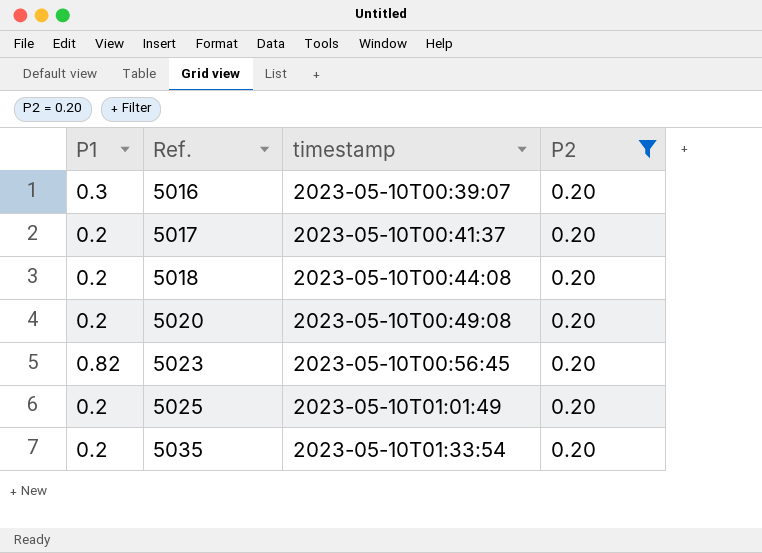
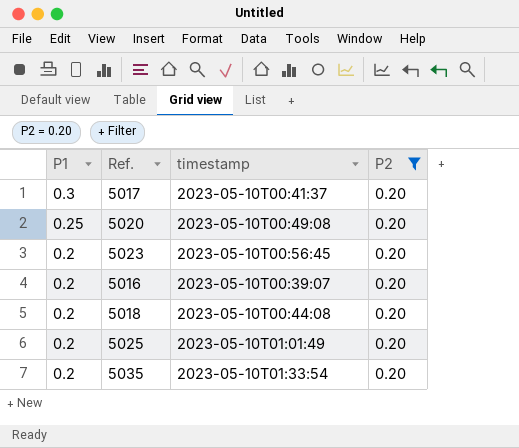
row order: Ref. ascending -> P1 descending
5017 | P1: 0.2 -> 0.3
5020 | P1: 0.2 -> 0.25
5023 | P1: 0.82 -> 0.2
5016 | P1: 0.3 -> 0.2

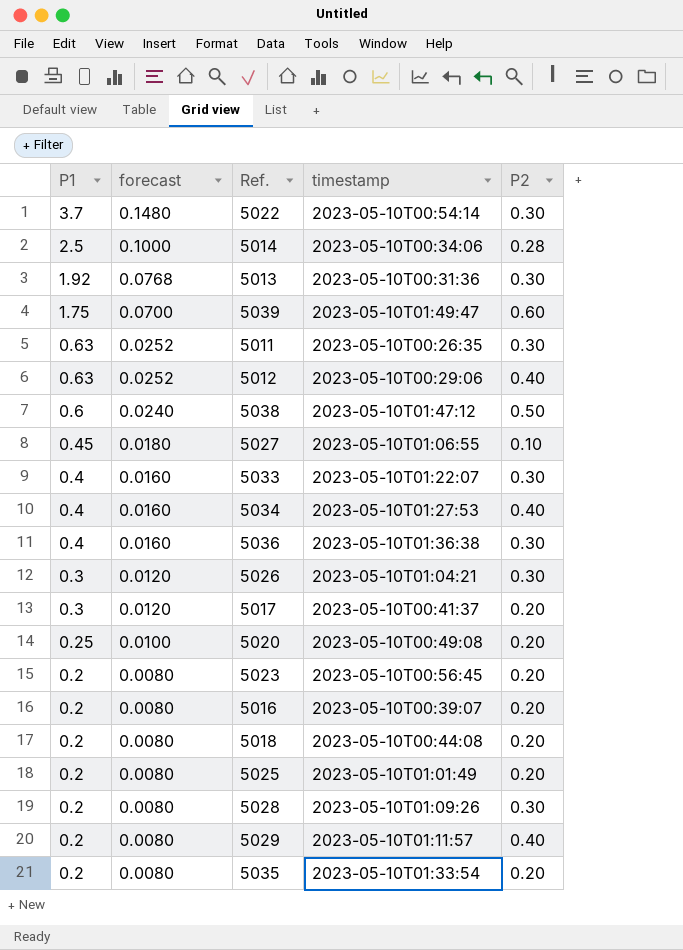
filter: P2 = 0.20 -> none
column forecast | formula: none -> [P1] * 0.04

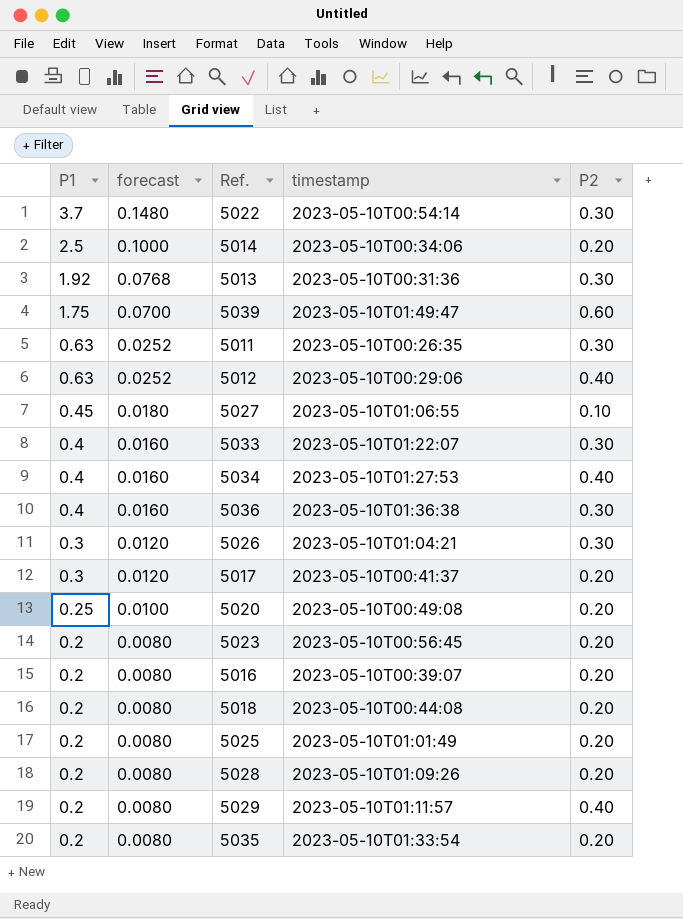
row 5038: 0.6 | 0.0240 | 2023-05-10T01:47:12 | 0.50 -> none
5014 | P2: 0.28 -> 0.20
5028 | P2: 0.30 -> 0.20

